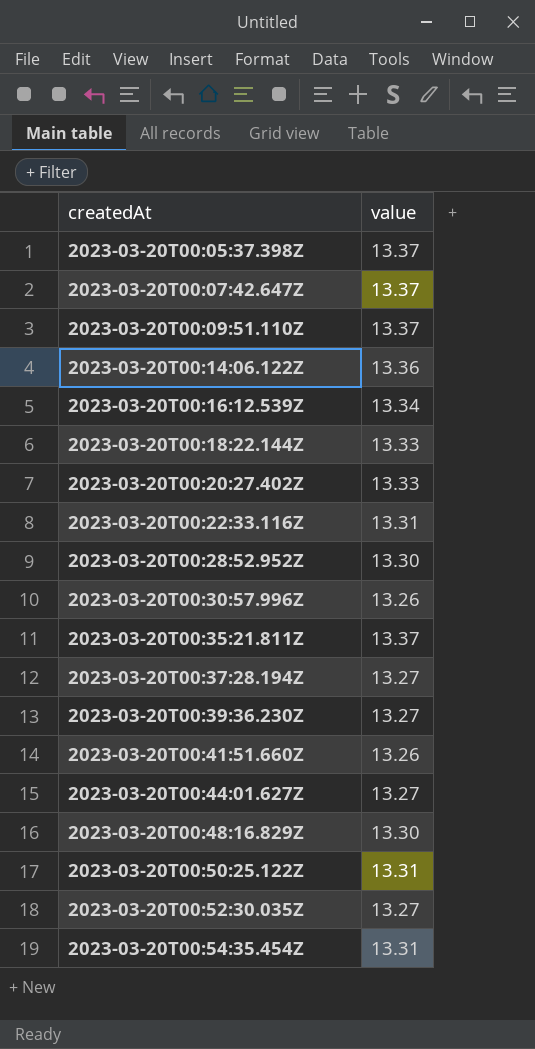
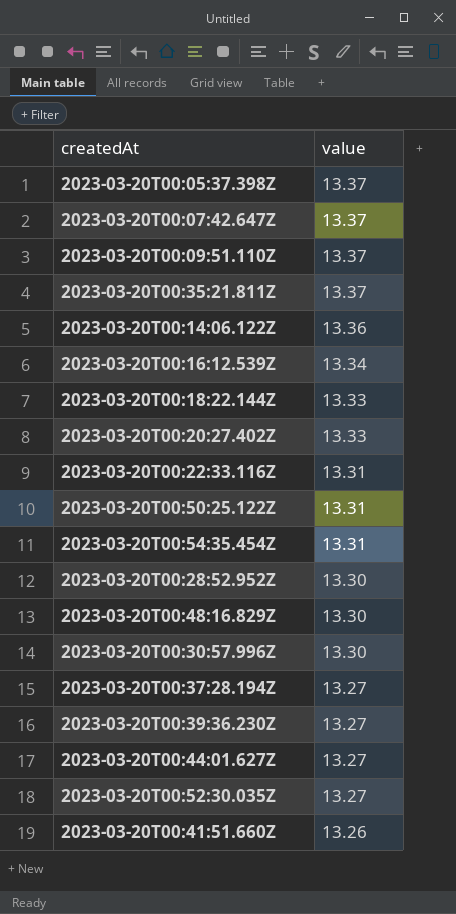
row order: createdAt ascending -> value descending
2023-03-20T00:30:57.996Z | value: 13.26 -> 13.30

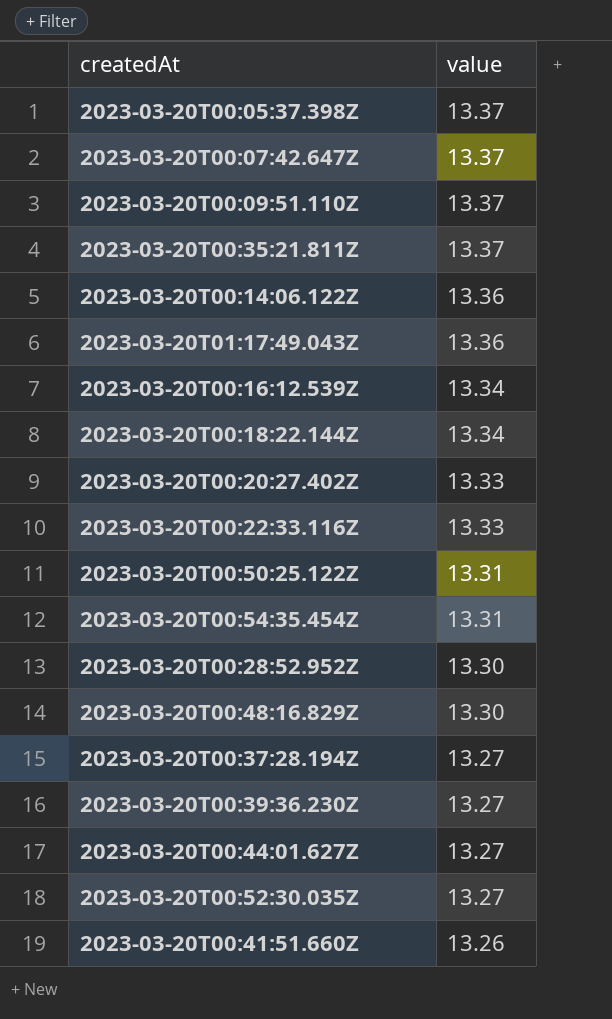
row 2023-03-20T00:30:57.996Z: 13.30 -> none
row 2023-03-20T01:17:49.043Z: none -> 13.36
2023-03-20T00:18:22.144Z | value: 13.33 -> 13.34
2023-03-20T00:22:33.116Z | value: 13.31 -> 13.33

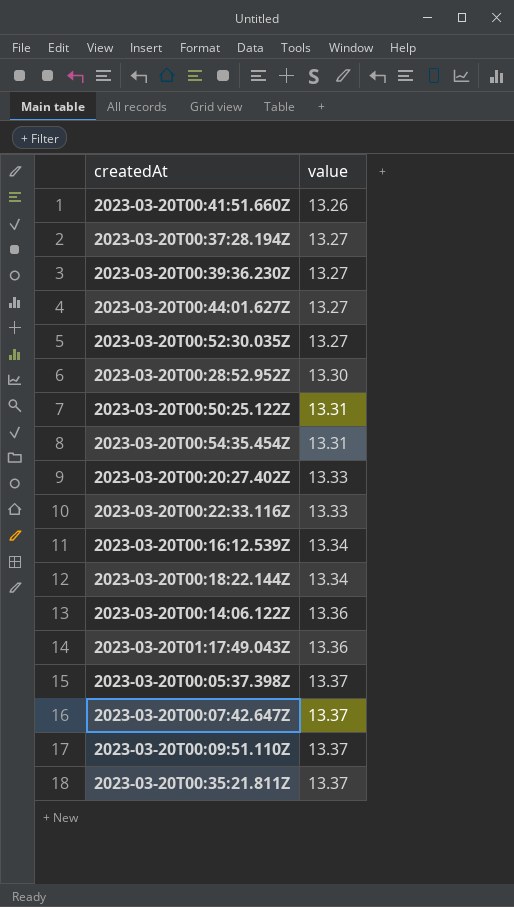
row order: value descending -> value ascending
row 2023-03-20T00:48:16.829Z: 13.30 -> none

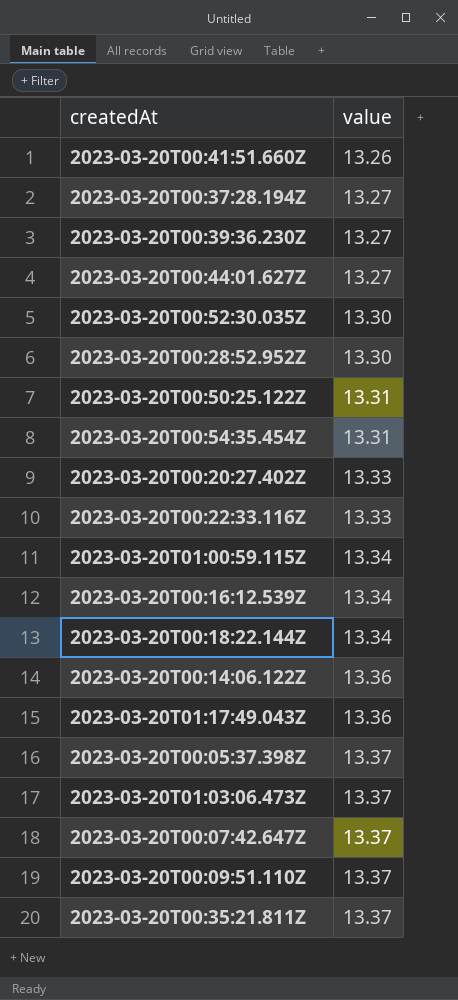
2023-03-20T00:52:30.035Z | value: 13.27 -> 13.30
row 2023-03-20T01:00:59.115Z: none -> 13.34
row 2023-03-20T01:03:06.473Z: none -> 13.37

